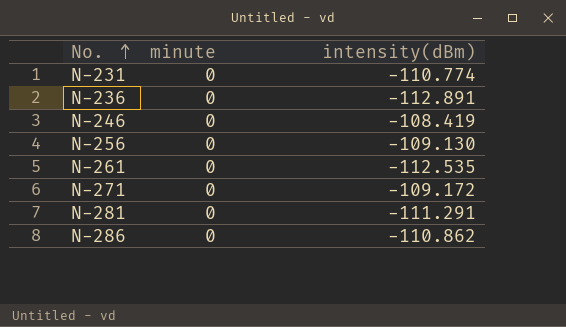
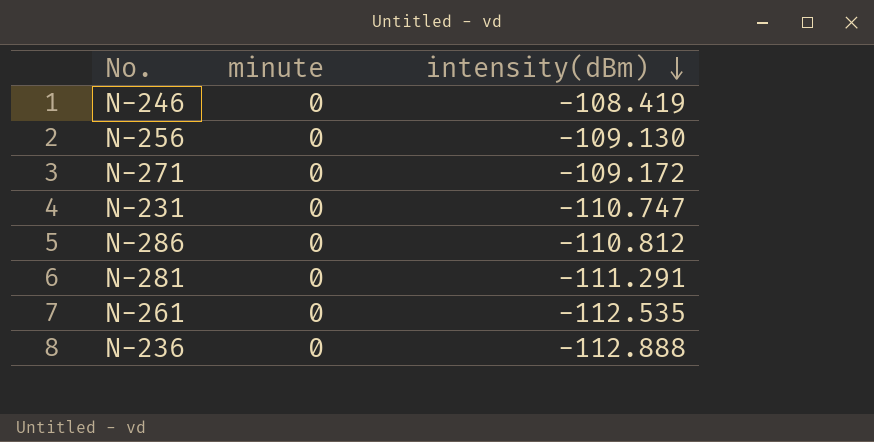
row order: No. ascending -> intensity(dBm) descending
N-231 | intensity(dBm): -110.774 -> -110.747
N-286 | intensity(dBm): -110.862 -> -110.812
N-236 | intensity(dBm): -112.891 -> -112.888

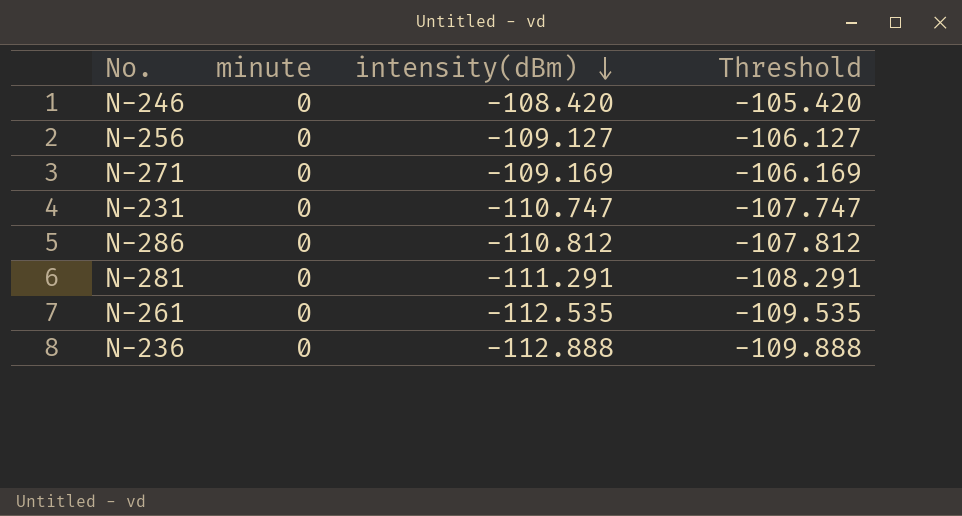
column Threshold | formula: none -> [intensity(dBm)] + 3
N-246 | intensity(dBm): -108.419 -> -108.420
N-256 | intensity(dBm): -109.130 -> -109.127
N-271 | intensity(dBm): -109.172 -> -109.169

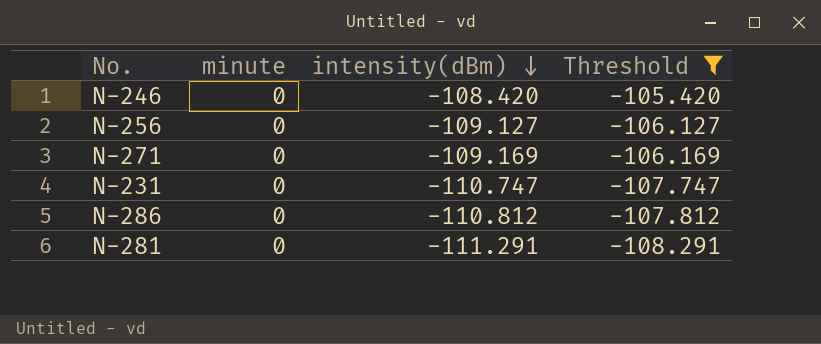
filter: none -> Threshold >= -108.291

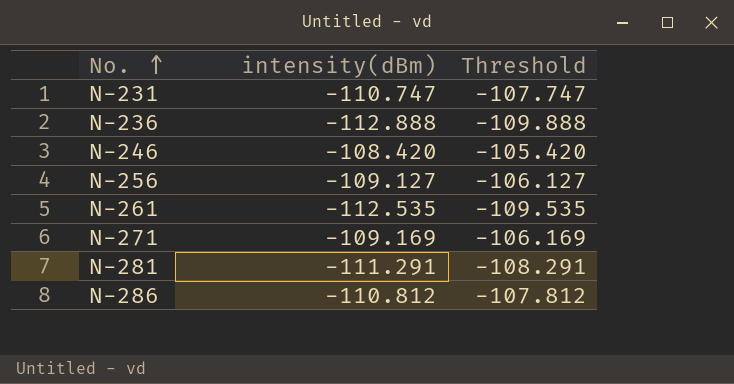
filter: Threshold >= -108.291 -> none
row order: intensity(dBm) descending -> No. ascending
column minute | position: 2 -> none

